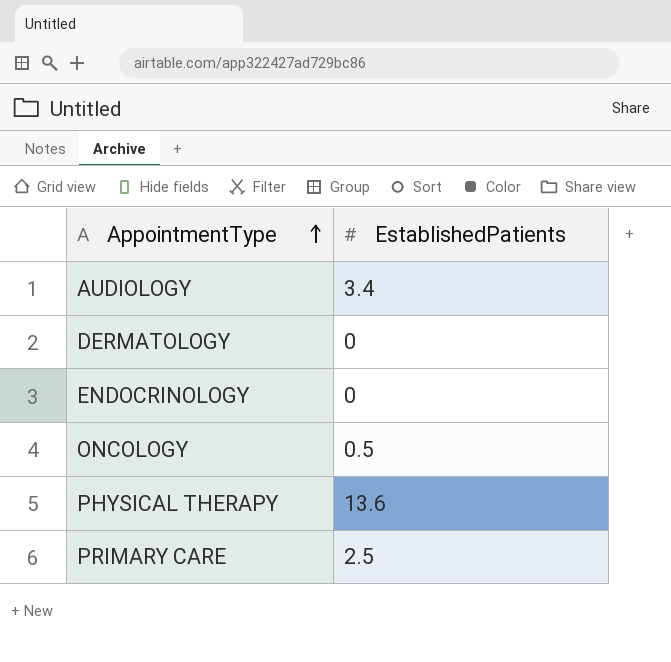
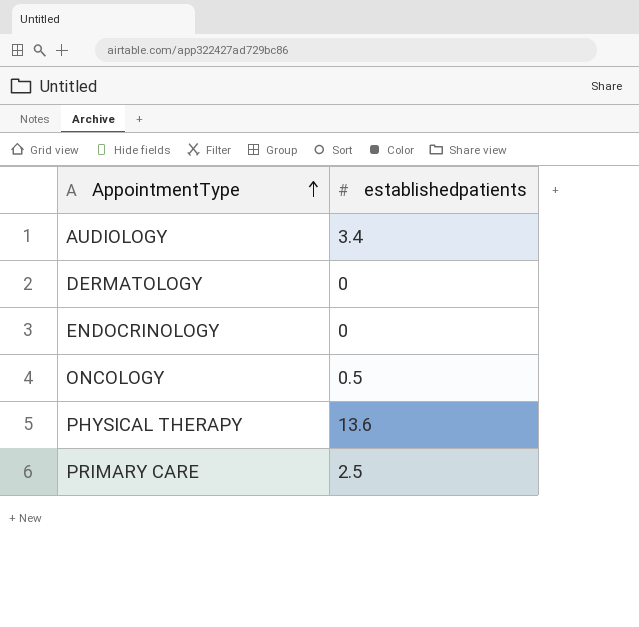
column name: EstablishedPatients -> establishedpatients

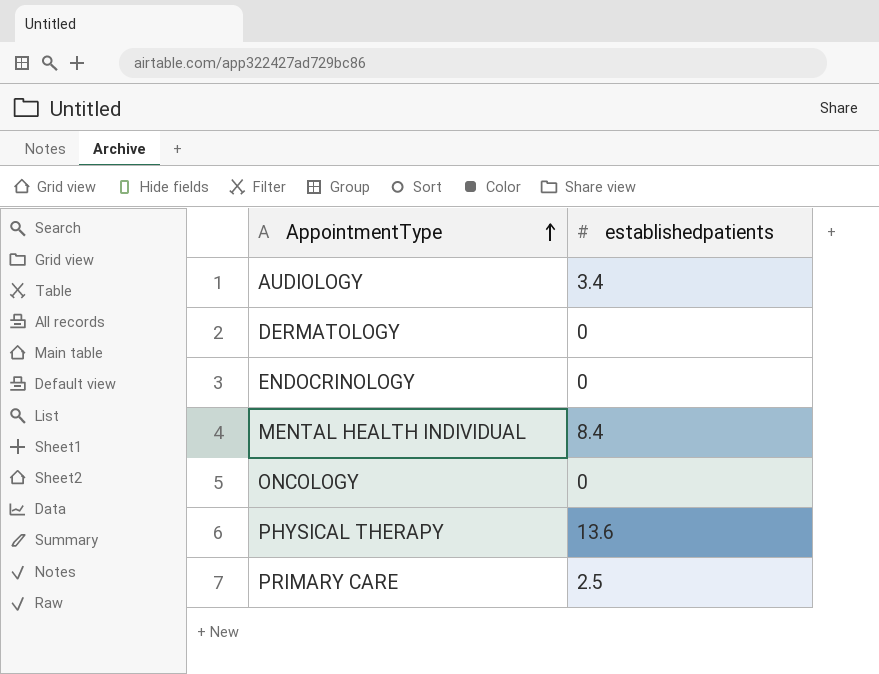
row MENTAL HEALTH INDIVIDUAL: none -> 8.4
ONCOLOGY | establishedpatients: 0.5 -> 0

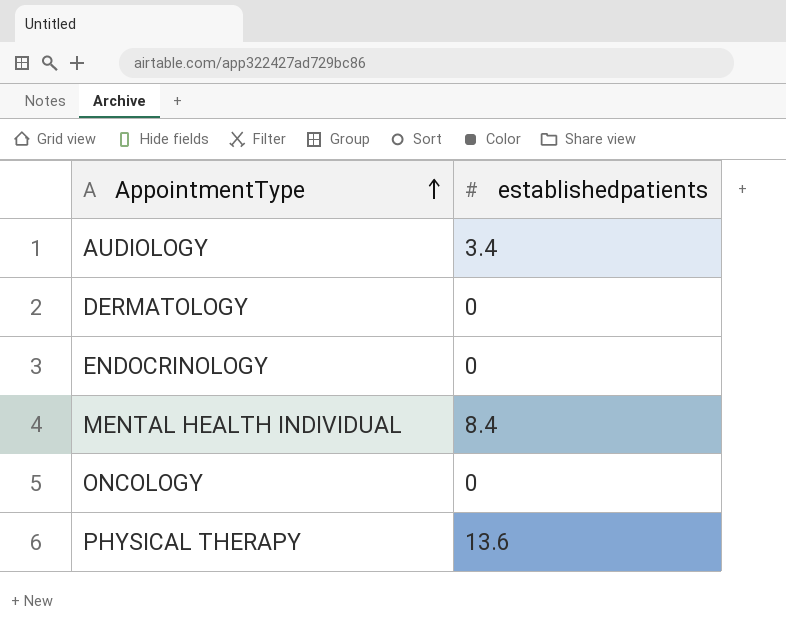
row PRIMARY CARE: 2.5 -> none

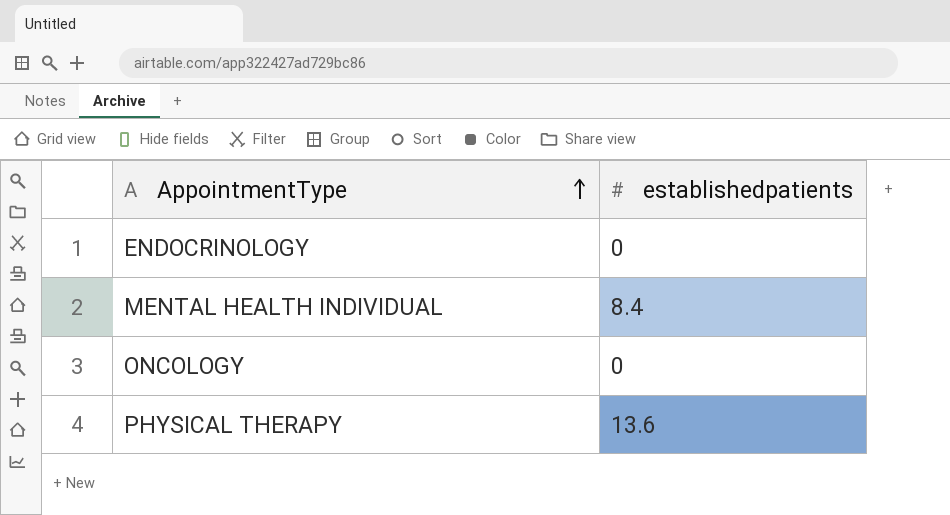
row AUDIOLOGY: 3.4 -> none
row DERMATOLOGY: 0 -> none

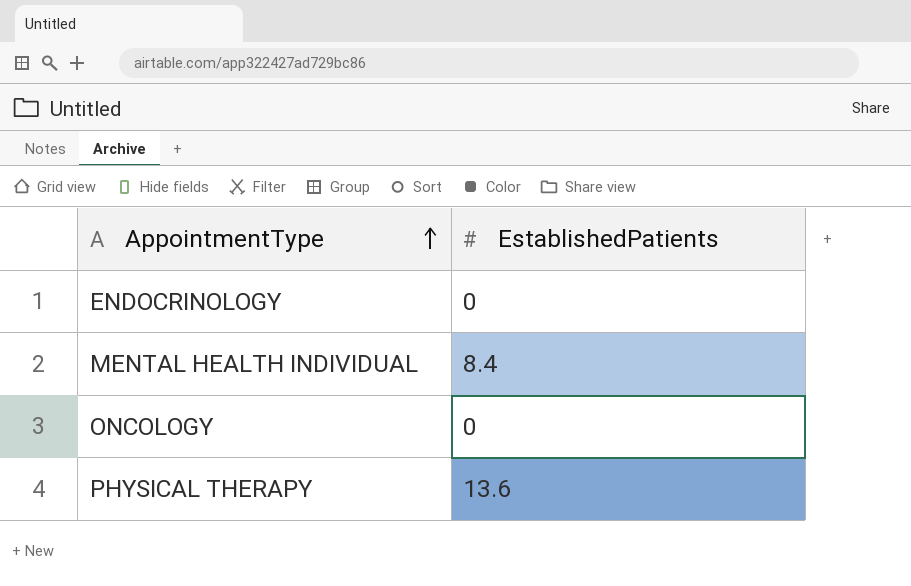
column name: establishedpatients -> EstablishedPatients

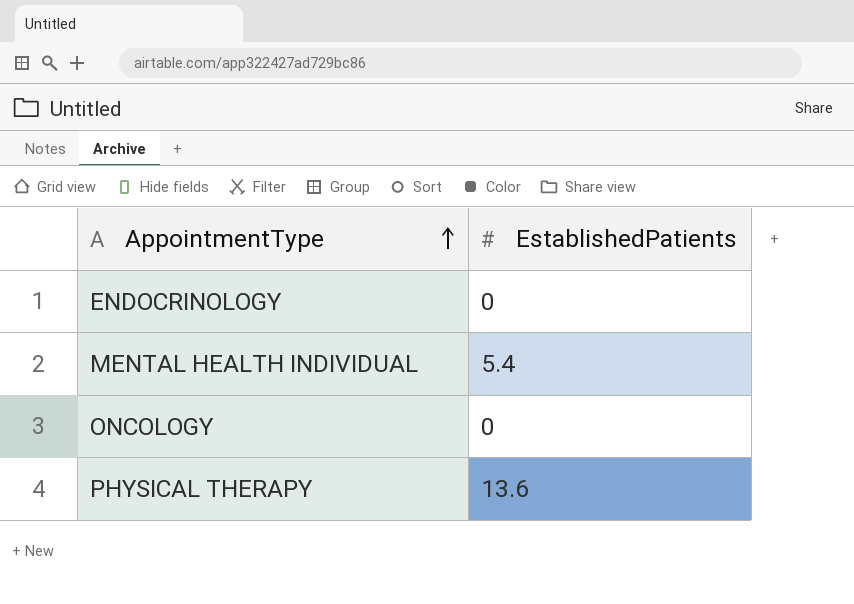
MENTAL HEALTH INDIVIDUAL | EstablishedPatients: 8.4 -> 5.4

